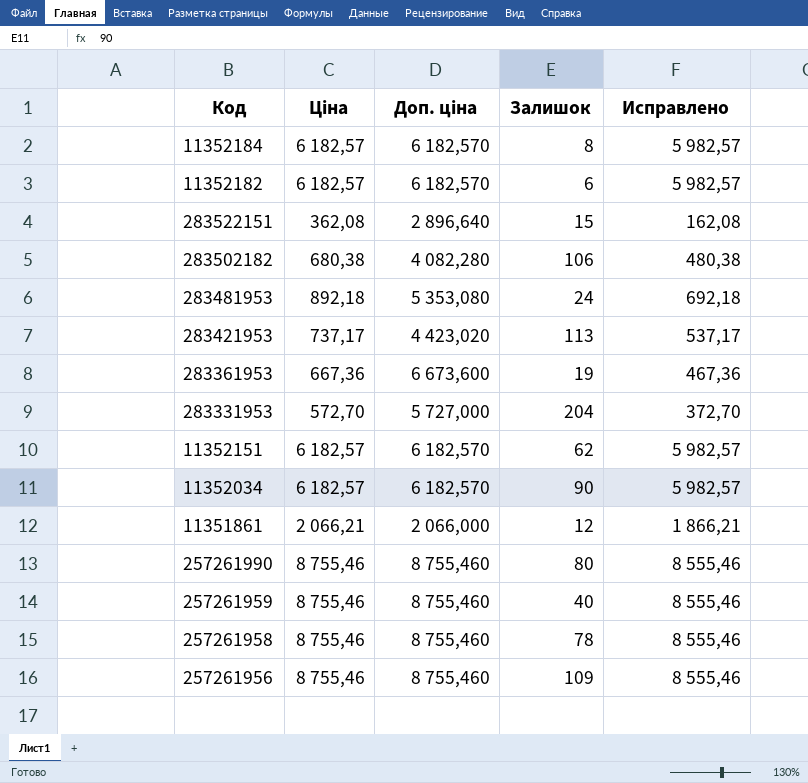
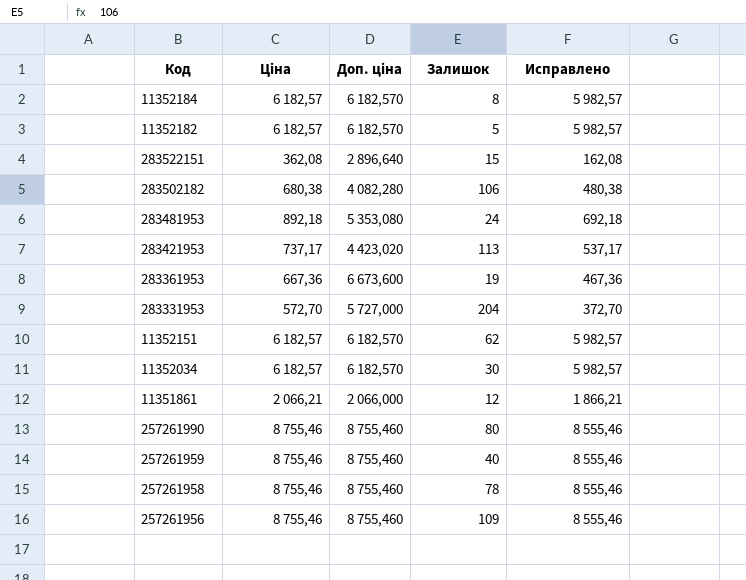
11352182 | Залишок: 6 -> 5
11352034 | Залишок: 90 -> 30

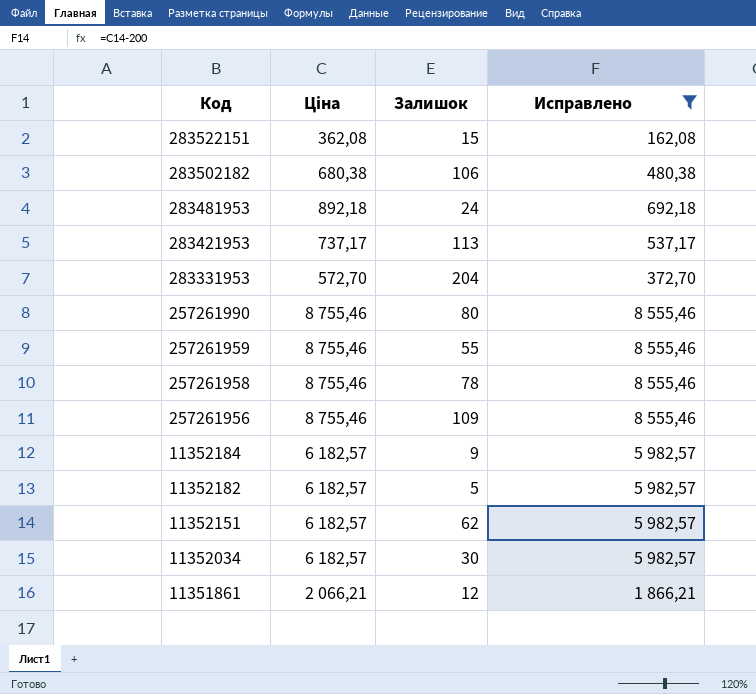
filter: none -> Исправлено != 467,36
row order: none -> Код descending
column Доп. ціна | position: 3 -> none
257261959 | Залишок: 40 -> 55
11352184 | Залишок: 8 -> 9

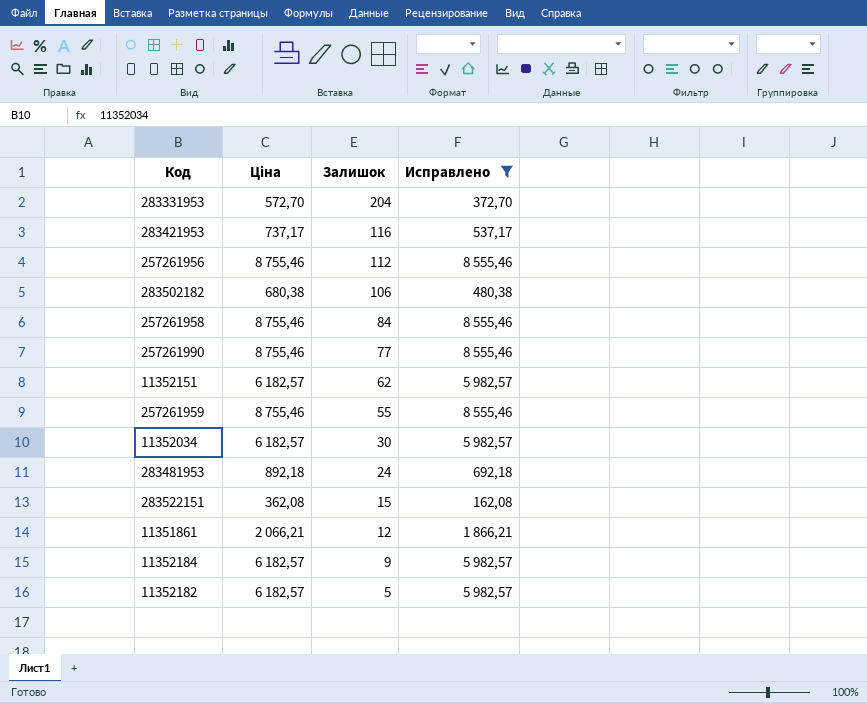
row order: Код descending -> Залишок descending
283421953 | Залишок: 113 -> 116
257261956 | Залишок: 109 -> 112
257261958 | Залишок: 78 -> 84
257261990 | Залишок: 80 -> 77

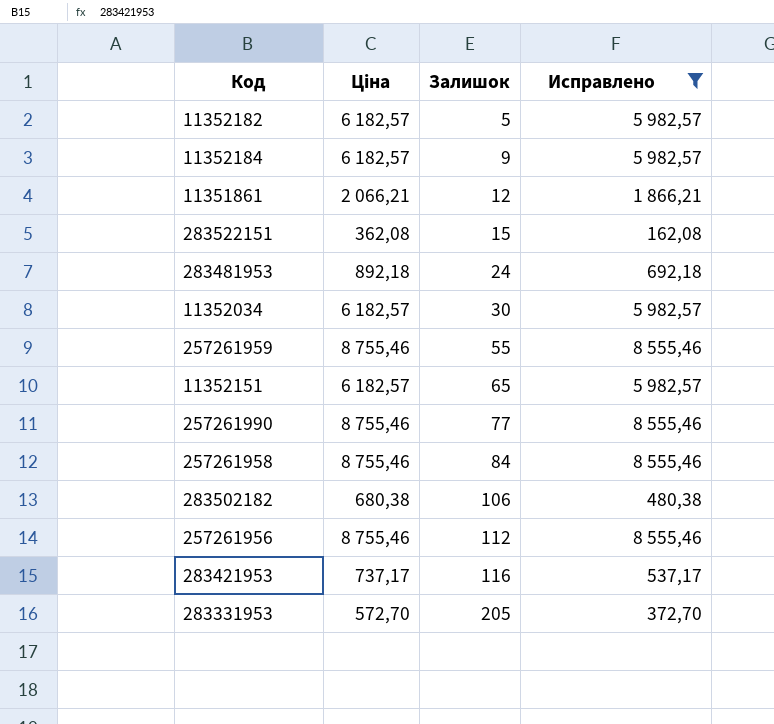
row order: Залишок descending -> Залишок ascending
11352151 | Залишок: 62 -> 65
283331953 | Залишок: 204 -> 205

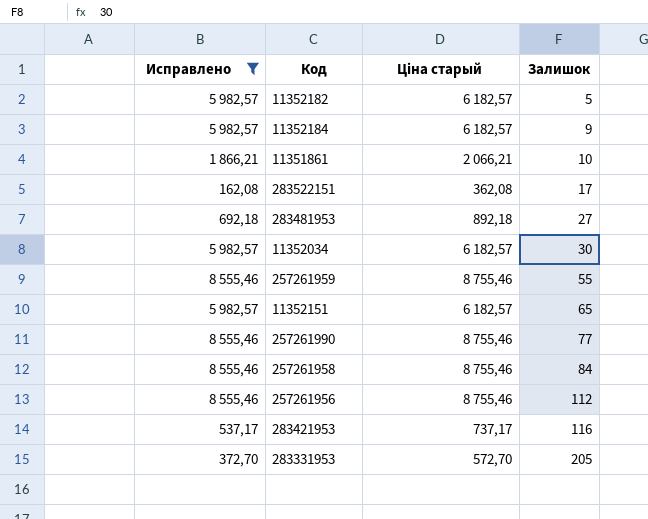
column Исправлено | position: 4 -> 1
column name: Ціна -> Ціна старый
row 283502182: 680,38 | 106 | 480,38 -> none
11351861 | Залишок: 12 -> 10
283522151 | Залишок: 15 -> 17
283481953 | Залишок: 24 -> 27

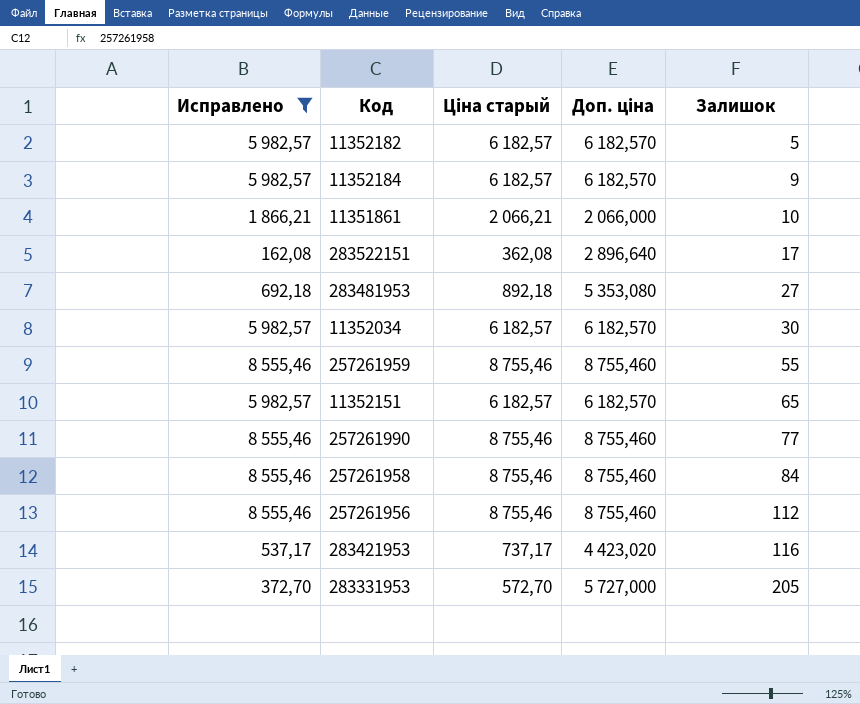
column Доп. ціна | position: none -> 4

